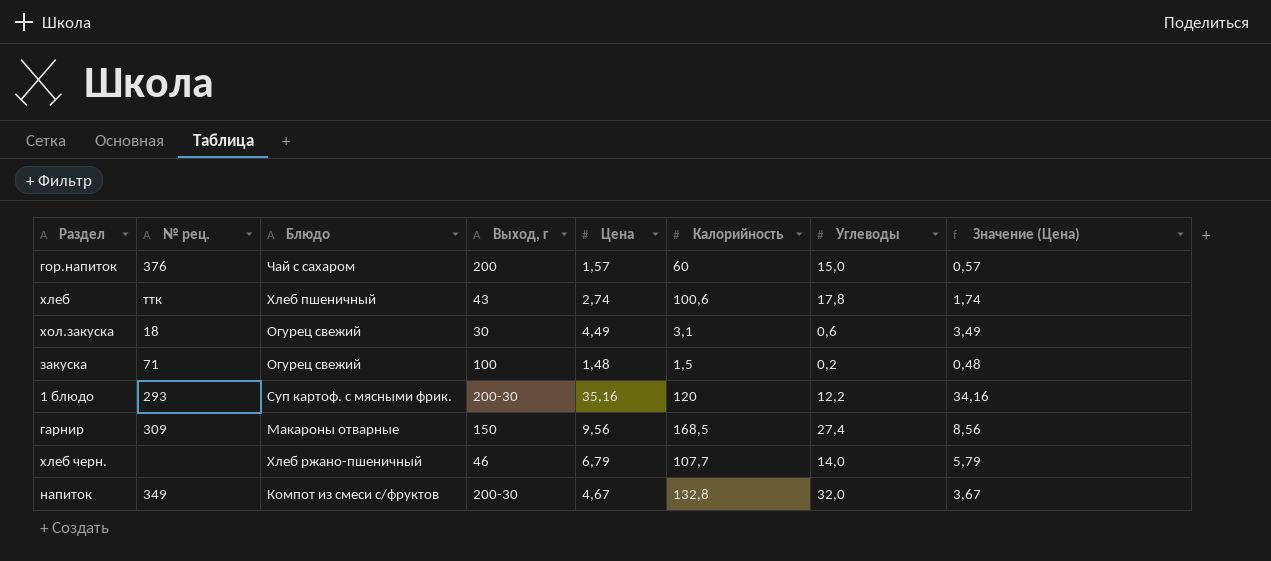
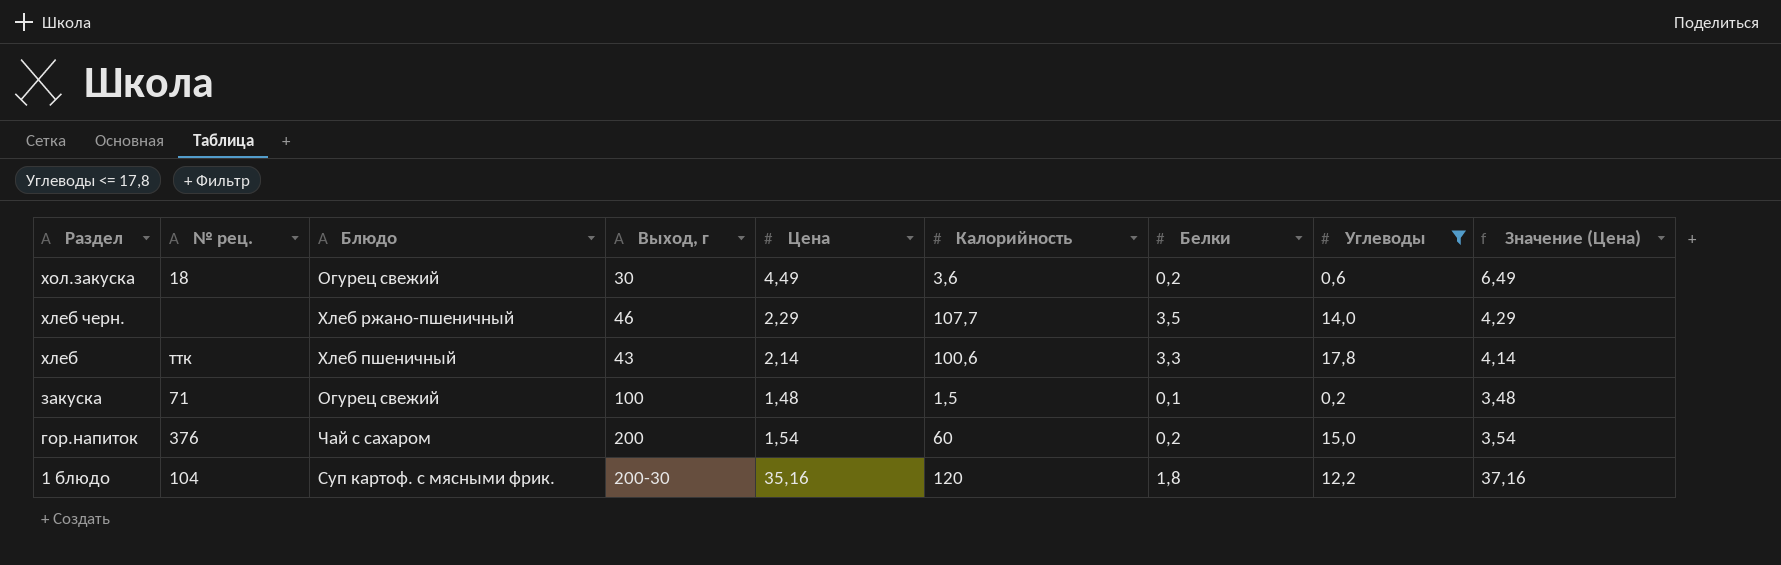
filter: none -> Углеводы <= 17,8
row order: none -> Раздел descending
column Белки | position: none -> 7
column Значение (Цена) | formula: [Цена] - 1 -> [Цена] + 2
хол.закуска | Калорийность: 3,1 -> 3,6
хлеб черн. | Цена: 6,79 -> 2,29
хлеб | Цена: 2,74 -> 2,14
гор.напиток | Цена: 1,57 -> 1,54
1 блюдо | № рец.: 293 -> 104

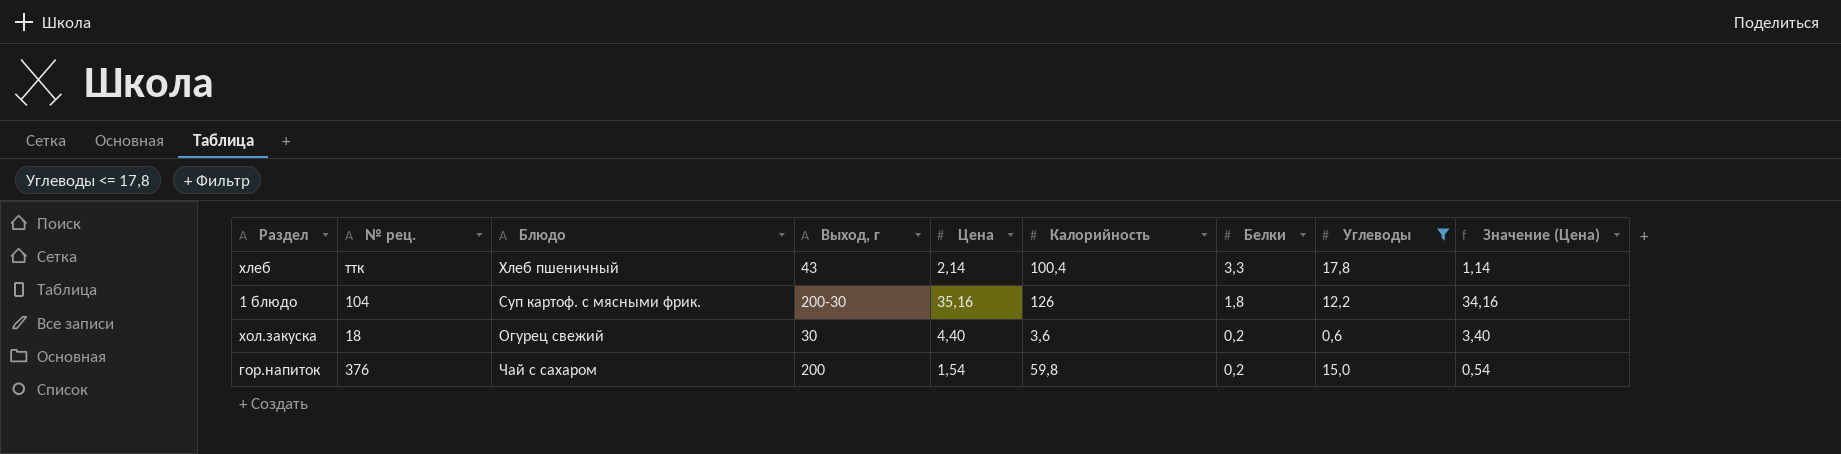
row order: Раздел descending -> Белки descending
column Значение (Цена) | formula: [Цена] + 2 -> [Цена] - 1
row хлеб черн.: none | Хлеб ржано-пшеничный | 46 | 2,29 | 107,7 | 3,5 | 14,0 | 4,29 -> none
row закуска: 71 | Огурец свежий | 100 | 1,48 | 1,5 | 0,1 | 0,2 | 3,48 -> none
хлеб | Калорийность: 100,6 -> 100,4
1 блюдо | Калорийность: 120 -> 126
хол.закуска | Цена: 4,49 -> 4,40
гор.напиток | Калорийность: 60 -> 59,8

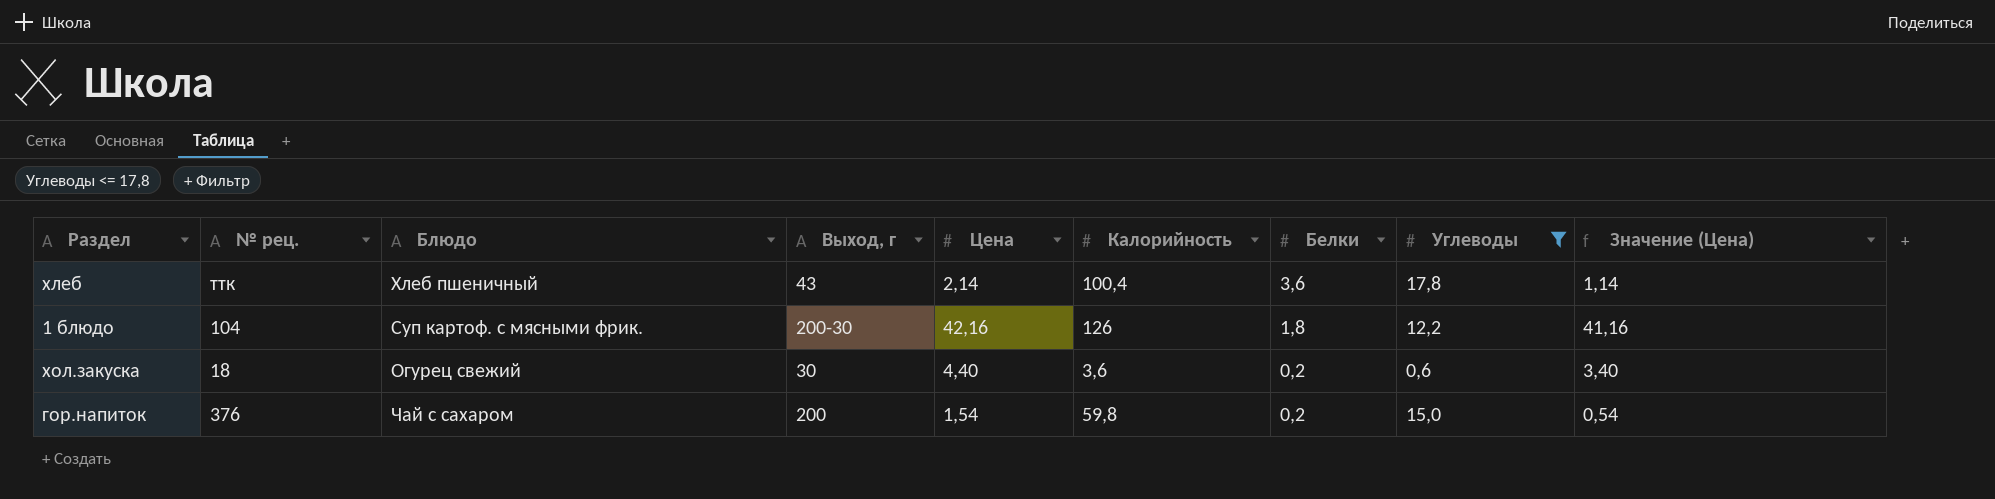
хлеб | Белки: 3,3 -> 3,6
1 блюдо | Цена: 35,16 -> 42,16
1 блюдо | Значение (Цена): 34,16 -> 41,16

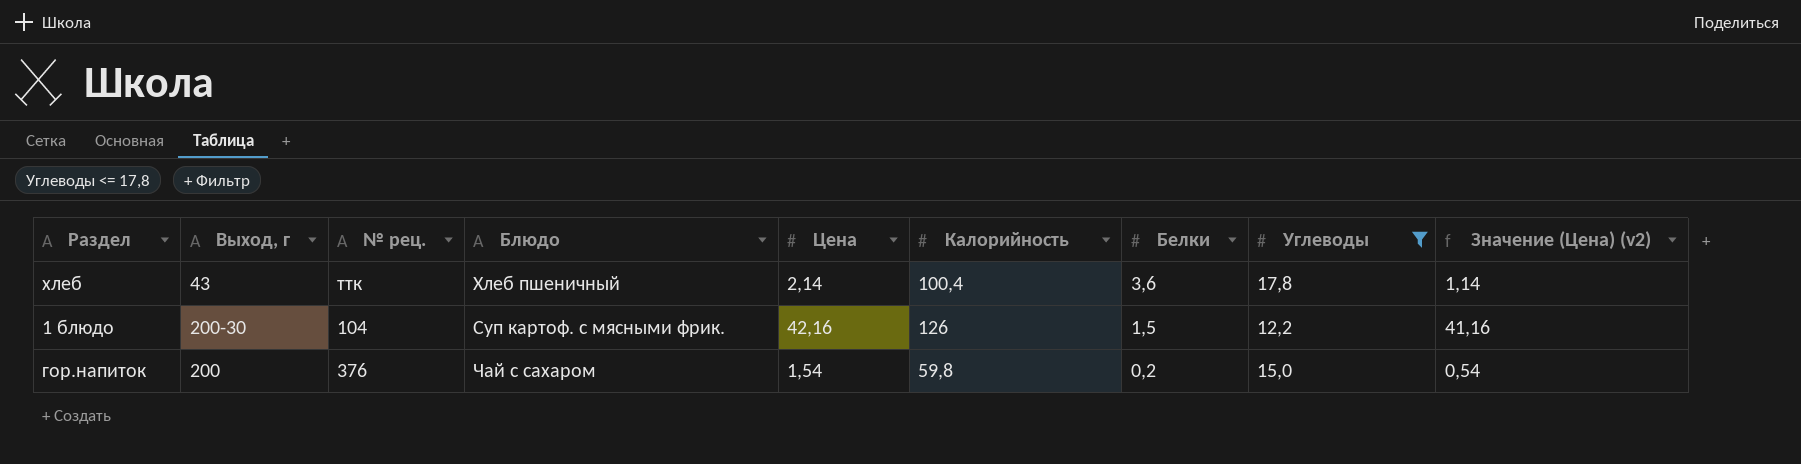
column Выход, г | position: 4 -> 2
column name: Значение (Цена) -> Значение (Цена) (v2)
row хол.закуска: 18 | Огурец свежий | 30 | 4,40 | 3,6 | 0,2 | 0,6 | 3,40 -> none
1 блюдо | Белки: 1,8 -> 1,5

